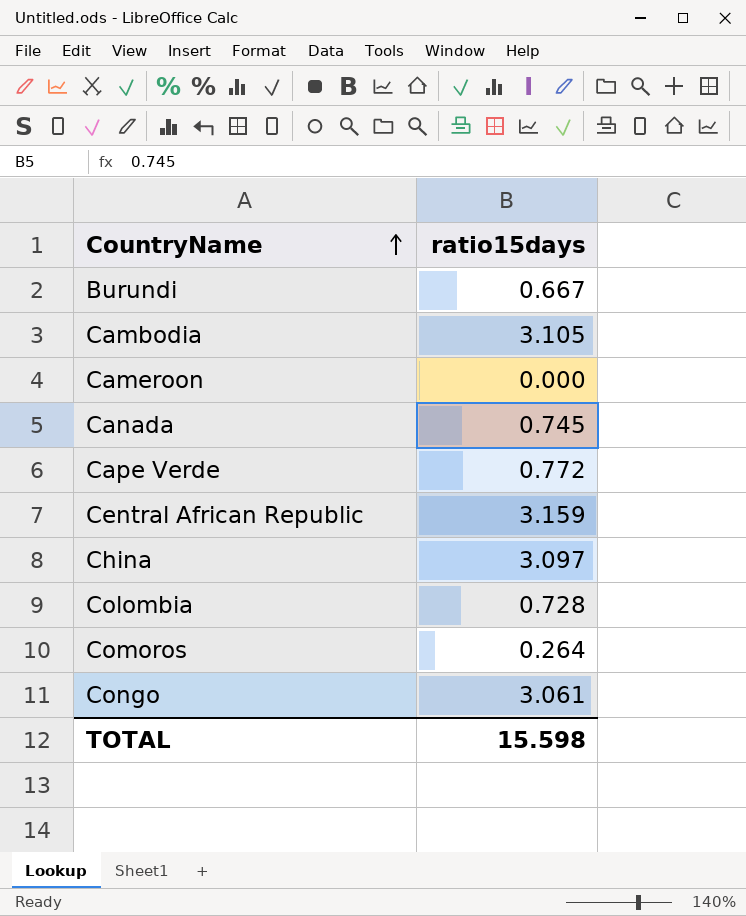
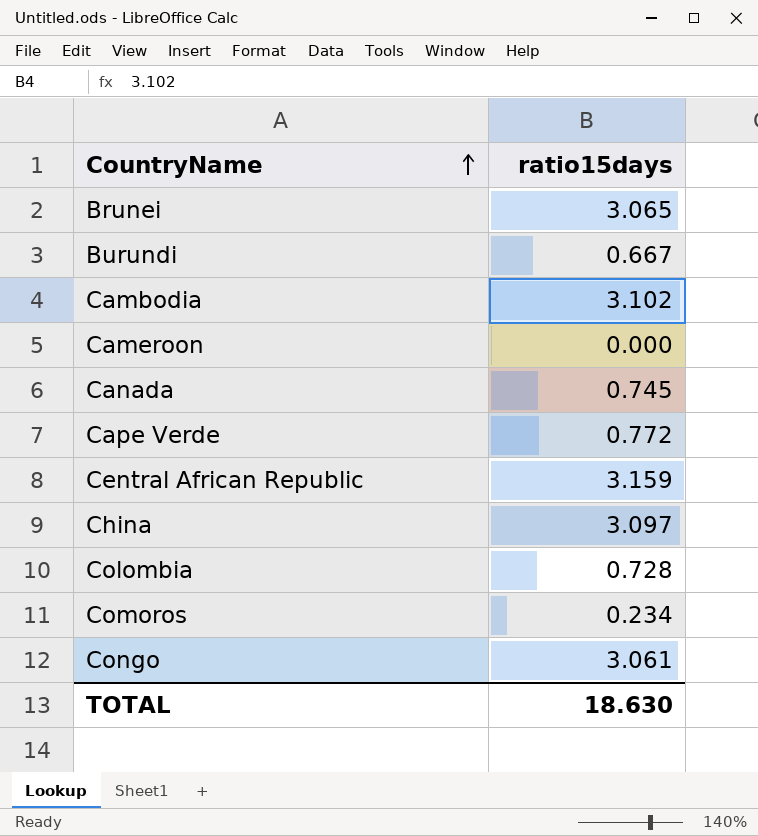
row Brunei: none -> 3.065
Cambodia | ratio15days: 3.105 -> 3.102
Comoros | ratio15days: 0.264 -> 0.234
TOTAL | ratio15days: 15.598 -> 18.630

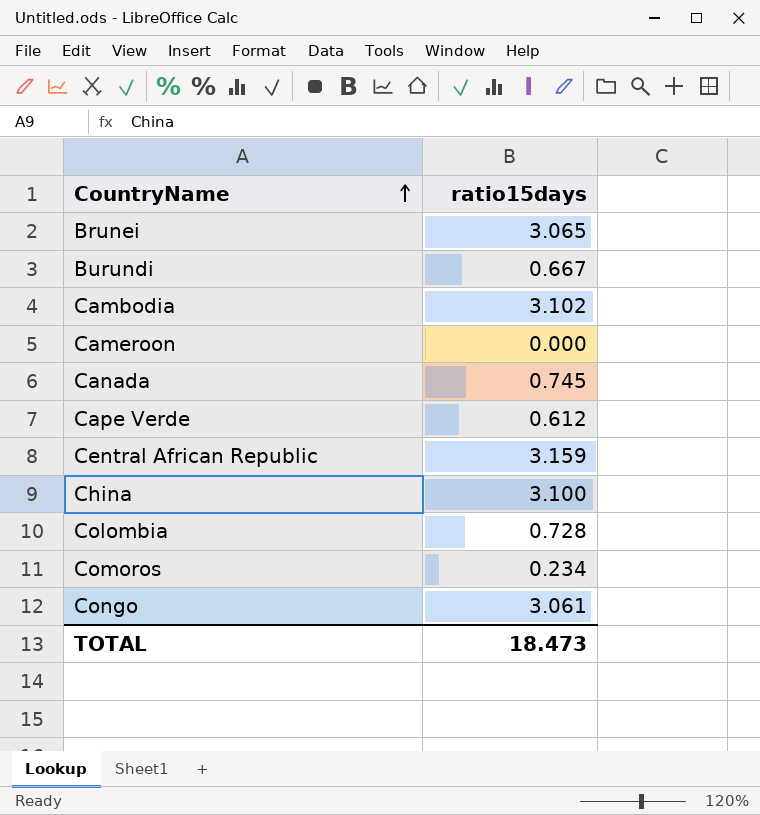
Cape Verde | ratio15days: 0.772 -> 0.612
China | ratio15days: 3.097 -> 3.100
TOTAL | ratio15days: 18.630 -> 18.473

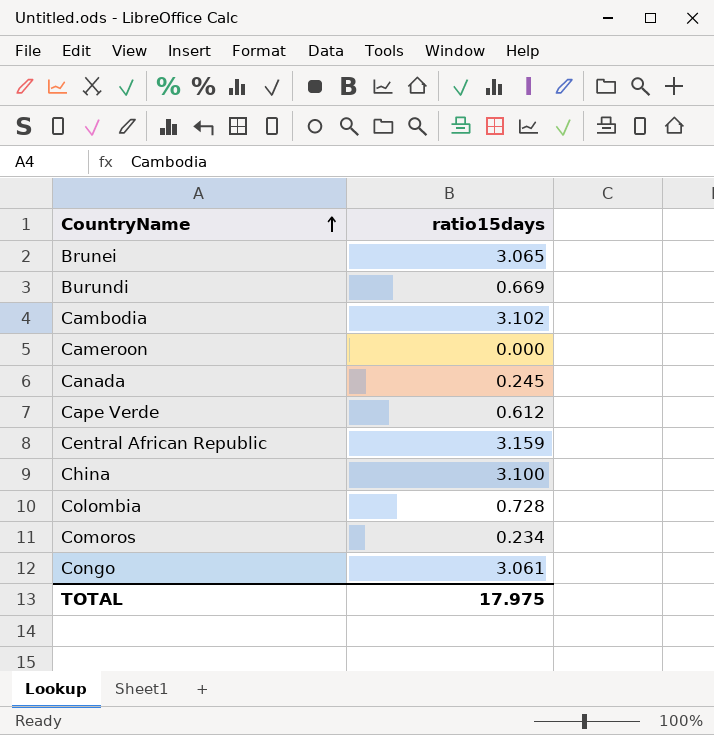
Burundi | ratio15days: 0.667 -> 0.669
Canada | ratio15days: 0.745 -> 0.245
TOTAL | ratio15days: 18.473 -> 17.975

